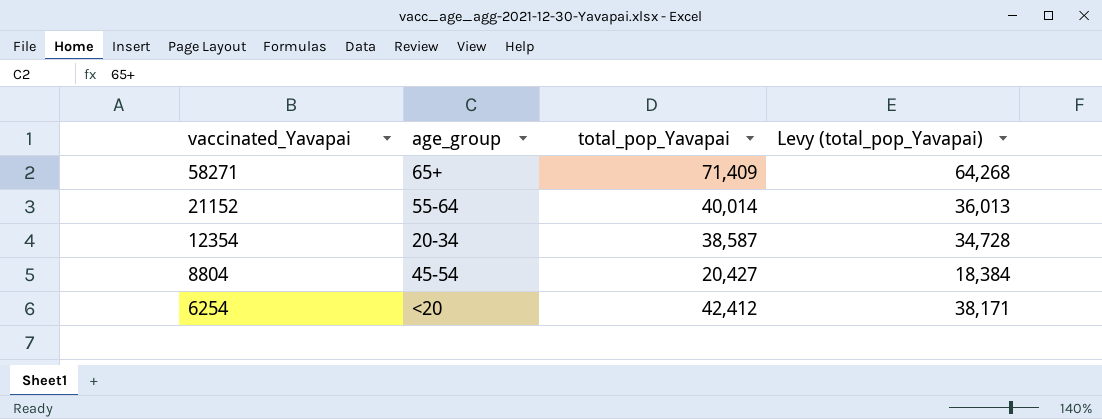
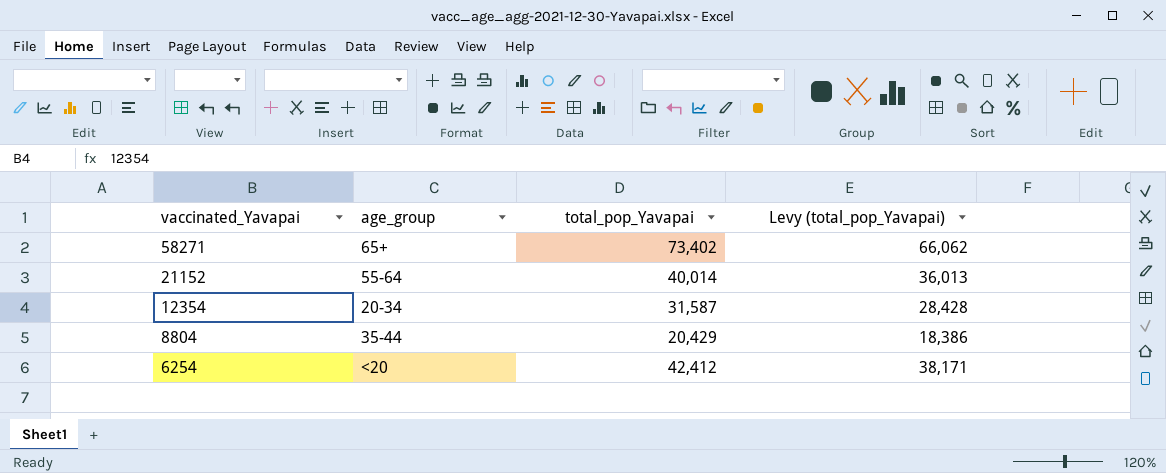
58271 | total_pop_Yavapai: 71,409 -> 73,402
58271 | Levy (total_pop_Yavapai): 64,268 -> 66,062
12354 | total_pop_Yavapai: 38,587 -> 31,587
12354 | Levy (total_pop_Yavapai): 34,728 -> 28,428
8804 | age_group: 45-54 -> 35-44
8804 | total_pop_Yavapai: 20,427 -> 20,429
8804 | Levy (total_pop_Yavapai): 18,384 -> 18,386

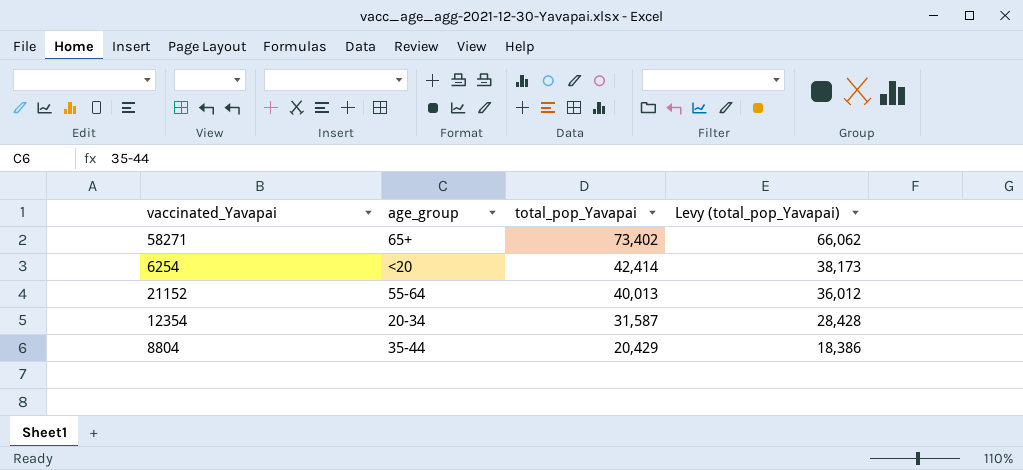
row order: vaccinated_Yavapai descending -> total_pop_Yavapai descending
6254 | total_pop_Yavapai: 42,412 -> 42,414
6254 | Levy (total_pop_Yavapai): 38,171 -> 38,173
21152 | total_pop_Yavapai: 40,014 -> 40,013
21152 | Levy (total_pop_Yavapai): 36,013 -> 36,012

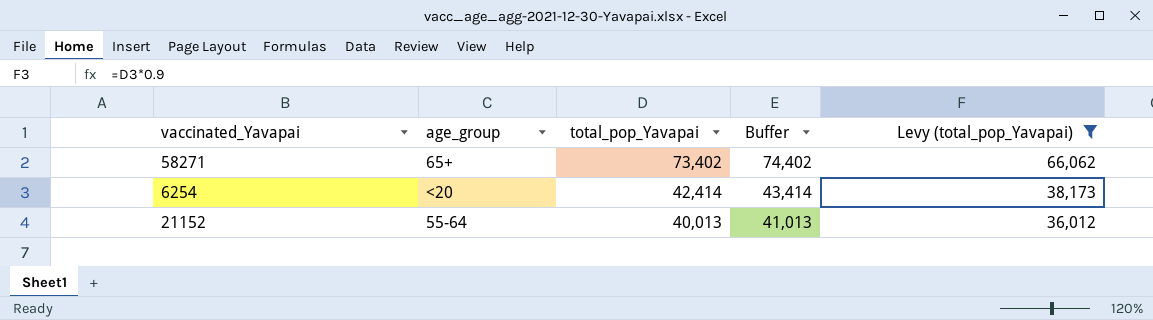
filter: none -> Levy (total_pop_Yavapai) >= 36,012
column Buffer | formula: none -> [total_pop_Yavapai] + 1000

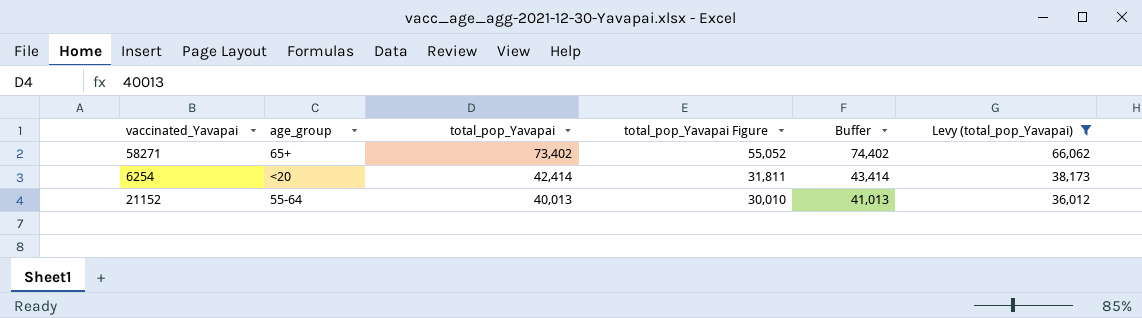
column total_pop_Yavapai Figure | formula: none -> [total_pop_Yavapai] * 0.75

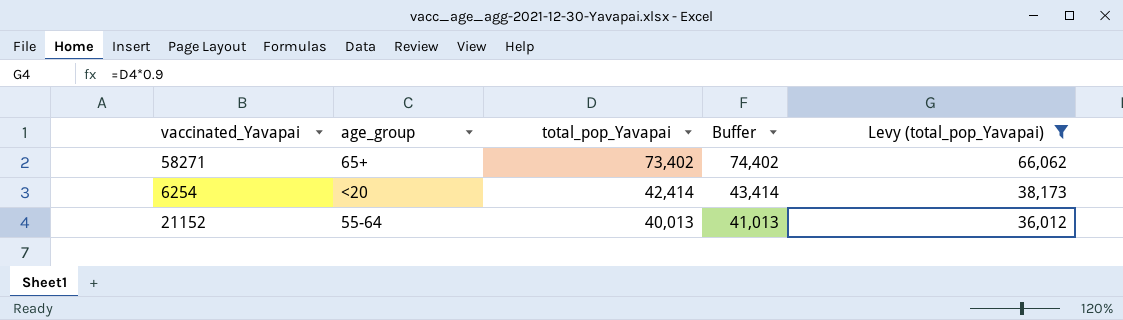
column total_pop_Yavapai Figure | formula: [total_pop_Yavapai] * 0.75 -> none

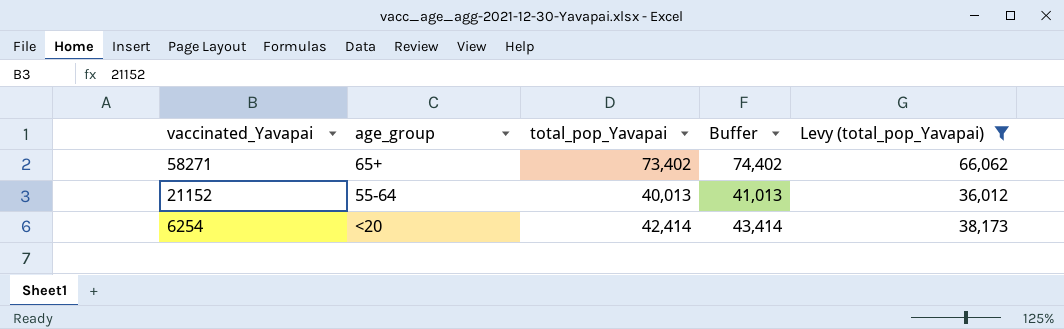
row order: total_pop_Yavapai descending -> vaccinated_Yavapai descending

